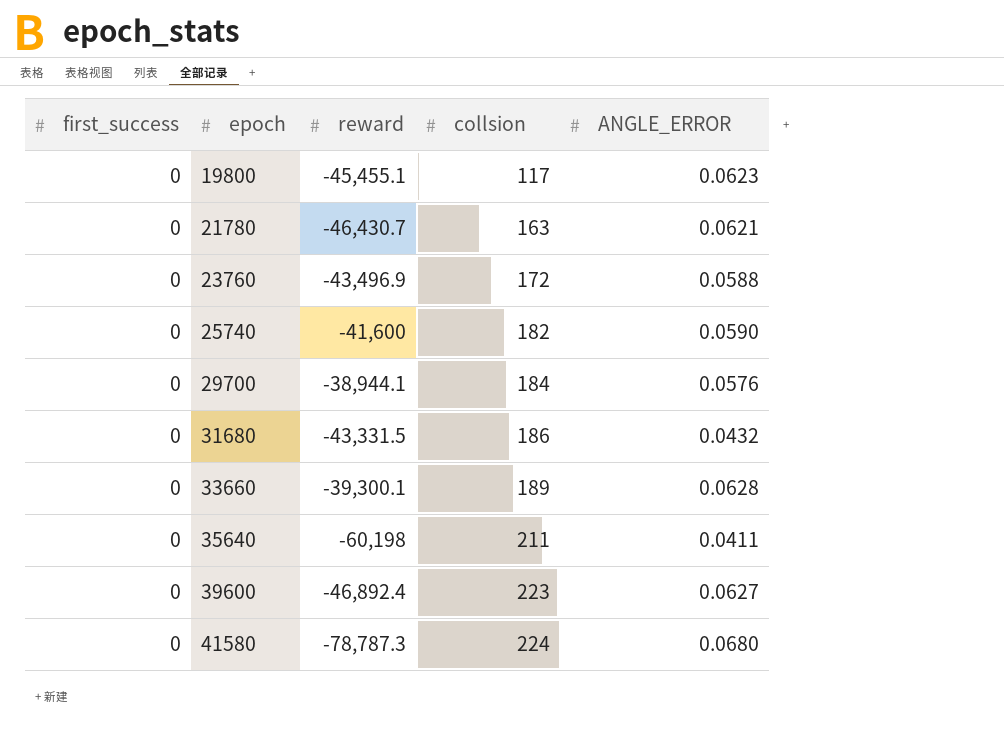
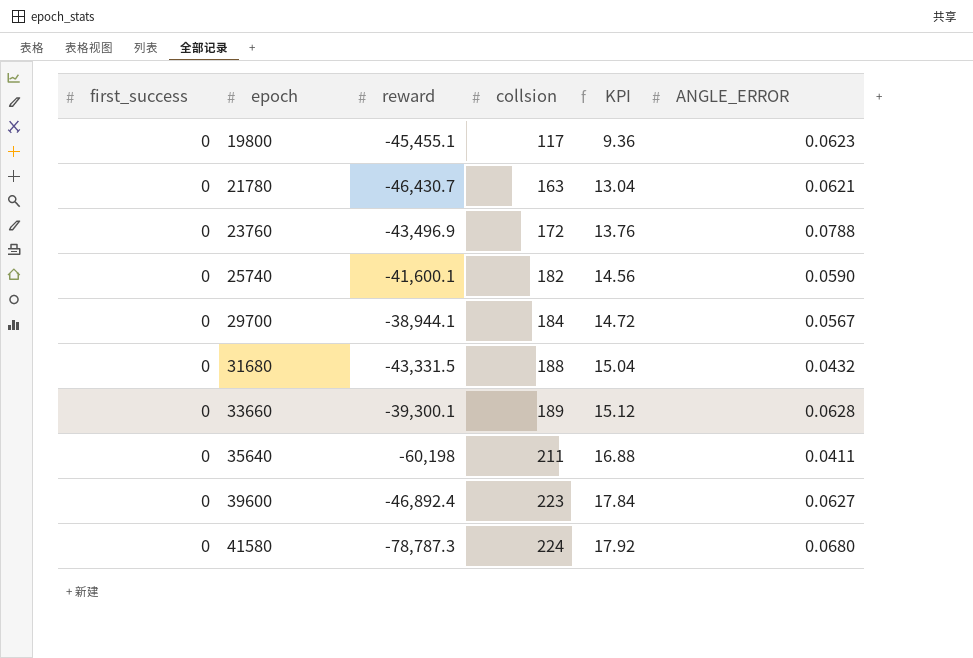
column KPI | formula: none -> [collsion] * 0.08
23760 | ANGLE_ERROR: 0.0588 -> 0.0788
25740 | reward: -41,600 -> -41,600.1
29700 | ANGLE_ERROR: 0.0576 -> 0.0567
31680 | collsion: 186 -> 188

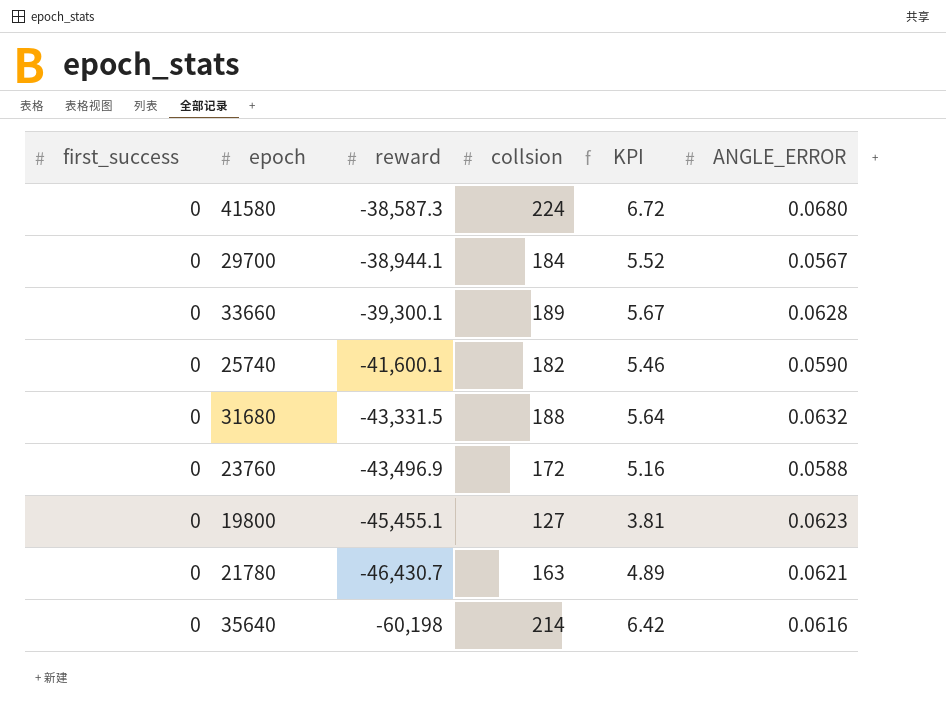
row order: epoch ascending -> reward descending
column KPI | formula: [collsion] * 0.08 -> [collsion] * 0.03
row 39600: 0 | -46,892.4 | 223 | 17.84 | 0.0627 -> none
41580 | reward: -78,787.3 -> -38,587.3
31680 | ANGLE_ERROR: 0.0432 -> 0.0632
23760 | ANGLE_ERROR: 0.0788 -> 0.0588
19800 | collsion: 117 -> 127
35640 | collsion: 211 -> 214
35640 | ANGLE_ERROR: 0.0411 -> 0.0616

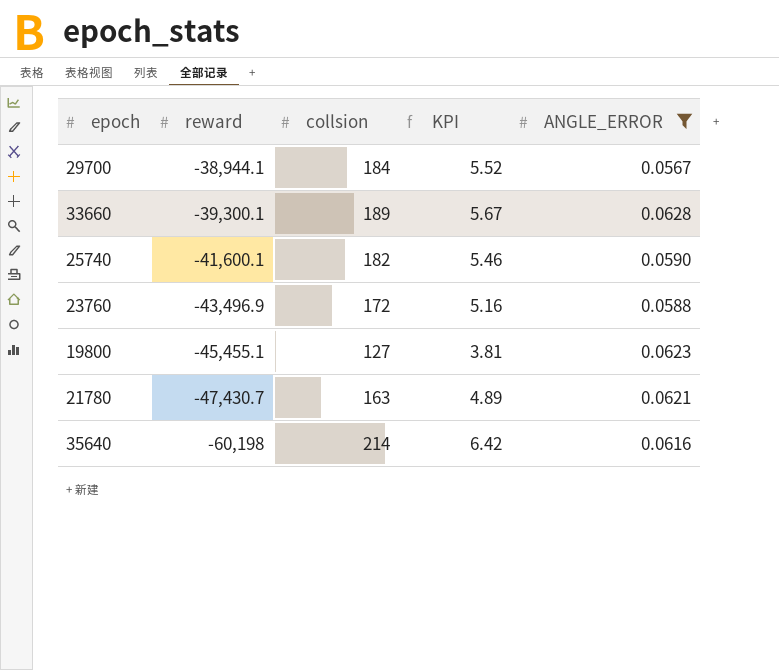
filter: none -> ANGLE_ERROR <= 0.0628
column first_success | position: 1 -> none
21780 | reward: -46,430.7 -> -47,430.7

